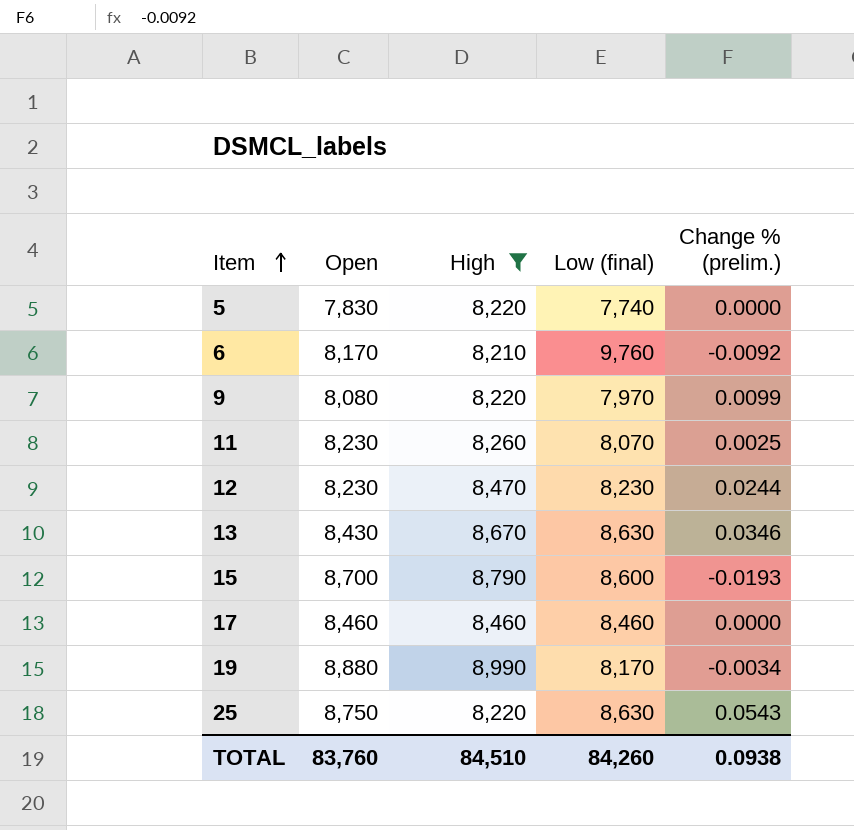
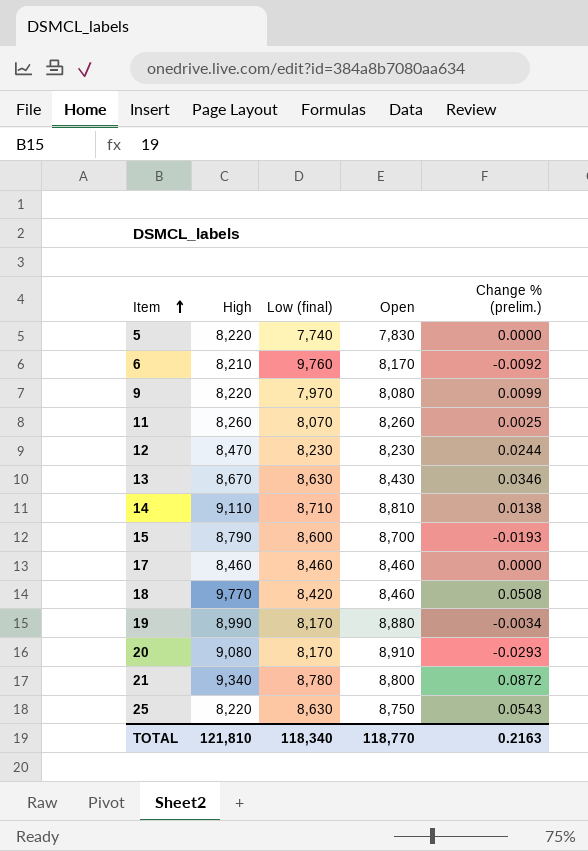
filter: High <= 8,990 -> none
column Open | position: 2 -> 4
11 | Open: 8,230 -> 8,260
TOTAL | High: 84,510 -> 121,810
TOTAL | Low (final): 84,260 -> 118,340
TOTAL | Open: 83,760 -> 118,770
TOTAL | Change % (prelim.): 0.0938 -> 0.2163

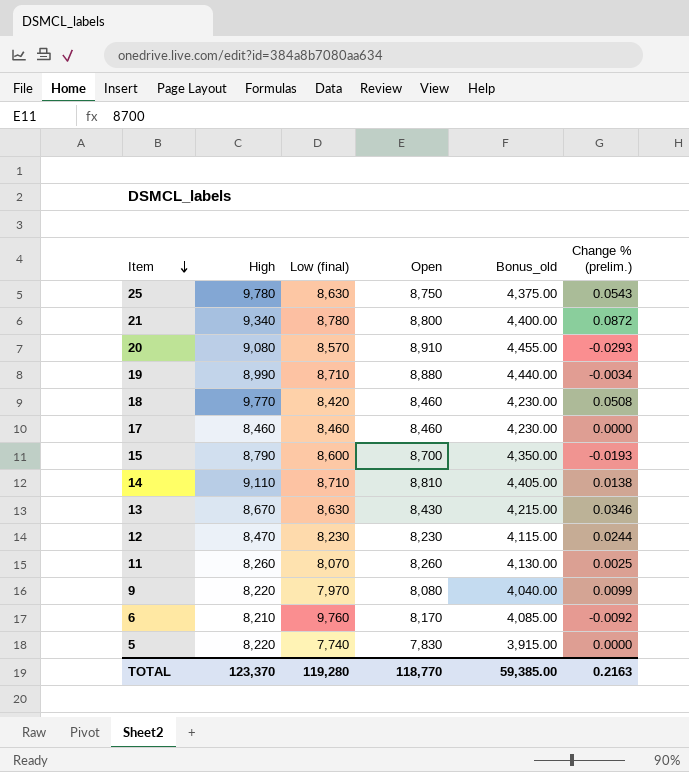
row order: Item ascending -> Item descending
column Bonus_old | formula: none -> [Open] * 0.5
25 | High: 8,220 -> 9,780
20 | Low (final): 8,170 -> 8,570
19 | Low (final): 8,170 -> 8,710
TOTAL | High: 121,810 -> 123,370
TOTAL | Low (final): 118,340 -> 119,280

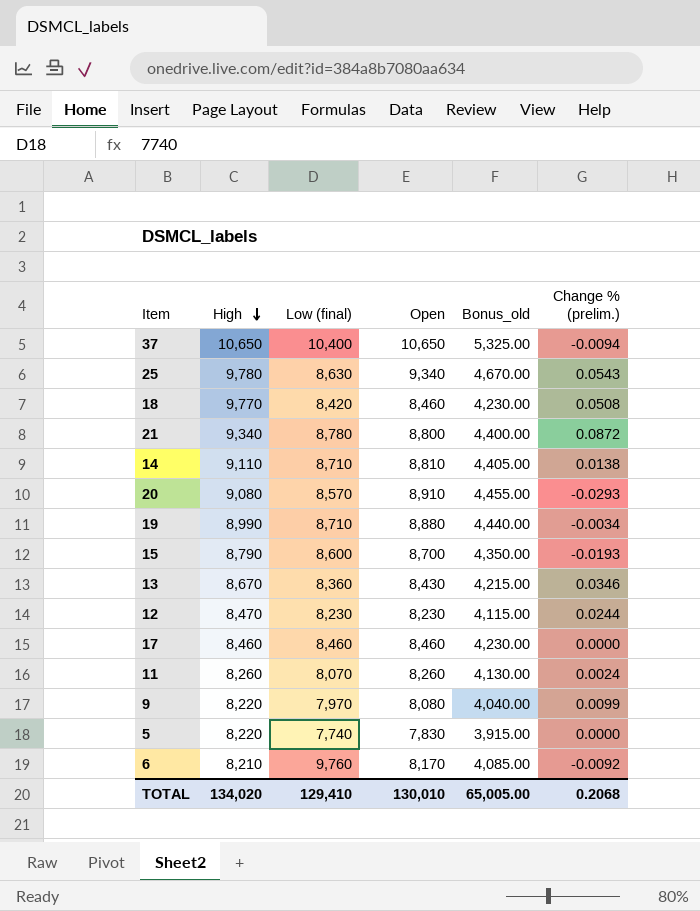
row order: Item descending -> High descending
row 37: none -> 10,650 | 10,400 | 10,650 | 5,325.00 | -0.0094
25 | Open: 8,750 -> 9,340
25 | Bonus_old: 4,375.00 -> 4,670.00
13 | Low (final): 8,630 -> 8,360
11 | Change % (prelim.): 0.0025 -> 0.0024
TOTAL | High: 123,370 -> 134,020
TOTAL | Low (final): 119,280 -> 129,410
TOTAL | Open: 118,770 -> 130,010
TOTAL | Bonus_old: 59,385.00 -> 65,005.00
TOTAL | Change % (prelim.): 0.2163 -> 0.2068

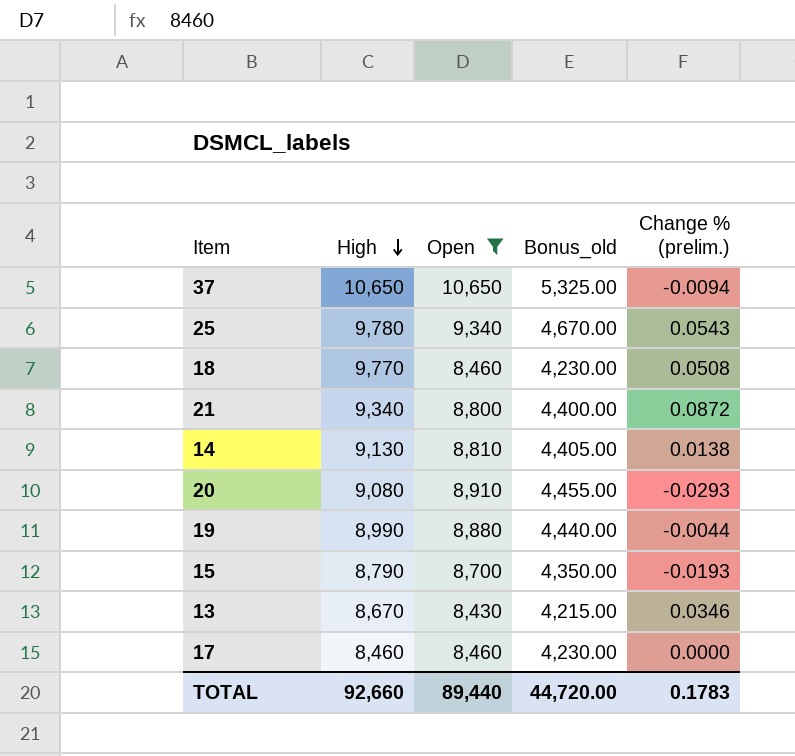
filter: none -> Open >= 8,430
column Low (final) | position: 3 -> none
14 | High: 9,110 -> 9,130
19 | Change % (prelim.): -0.0034 -> -0.0044
TOTAL | High: 134,020 -> 92,660
TOTAL | Open: 130,010 -> 89,440
TOTAL | Bonus_old: 65,005.00 -> 44,720.00
TOTAL | Change % (prelim.): 0.2068 -> 0.1783

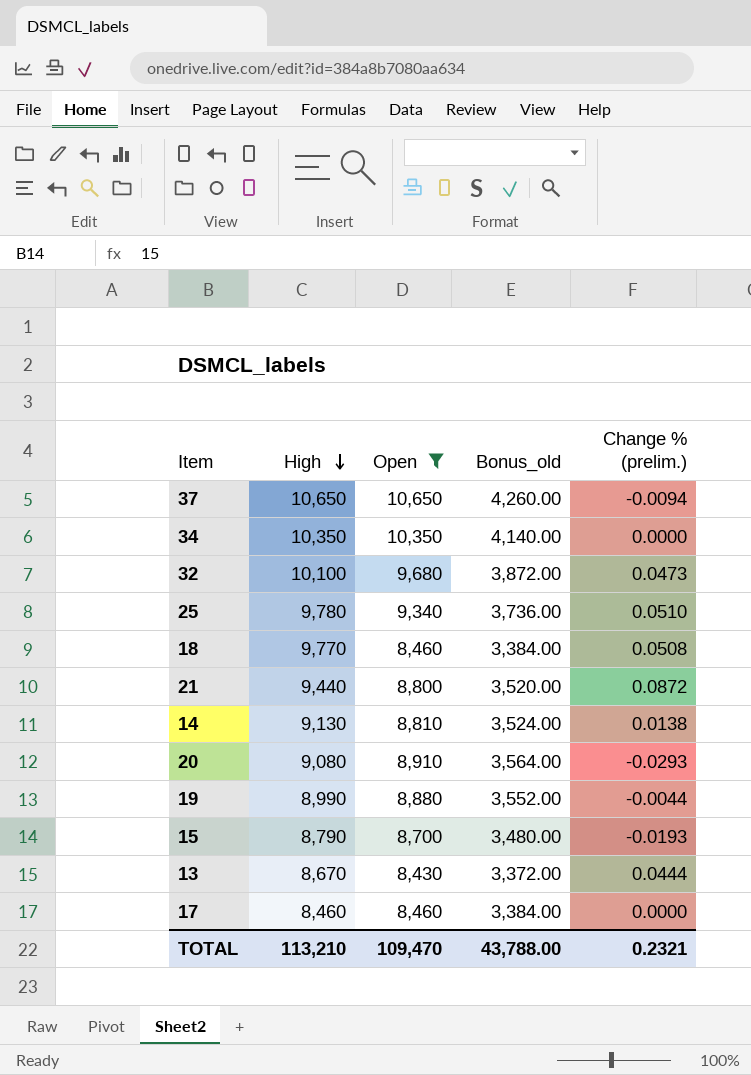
column Bonus_old | formula: [Open] * 0.5 -> [Open] * 0.4
row 34: none -> 10,350 | 10,350 | 4,140.00 | 0.0000
row 32: none -> 10,100 | 9,680 | 3,872.00 | 0.0473
25 | Change % (prelim.): 0.0543 -> 0.0510
21 | High: 9,340 -> 9,440
13 | Change % (prelim.): 0.0346 -> 0.0444
TOTAL | High: 92,660 -> 113,210
TOTAL | Open: 89,440 -> 109,470
TOTAL | Bonus_old: 44,720.00 -> 43,788.00
TOTAL | Change % (prelim.): 0.1783 -> 0.2321

